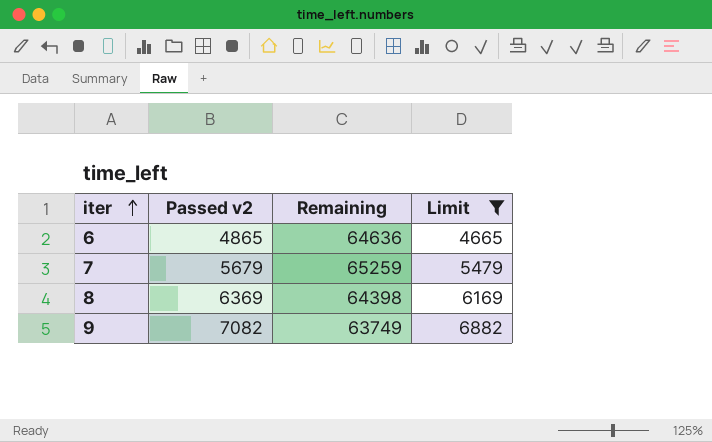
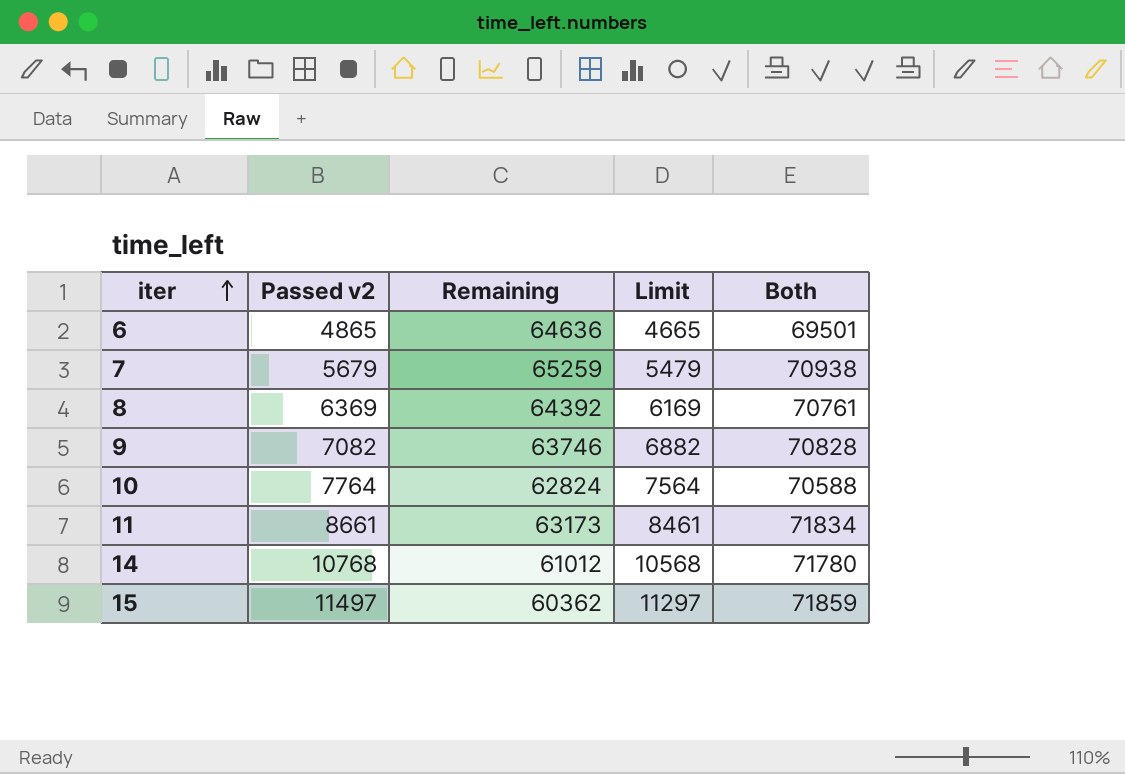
filter: Limit <= 6882 -> none
column Both | formula: none -> [Passed v2] + [Remaining]
8 | Remaining: 64398 -> 64392
9 | Remaining: 63749 -> 63746

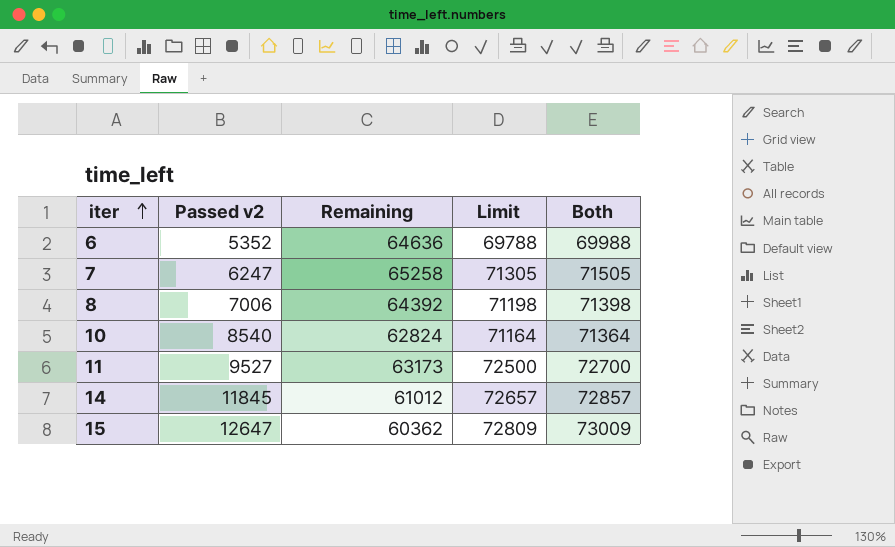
column Limit | formula: [Passed v2] - 200 -> [Both] - 200
row 9: 7082 | 63746 | 6882 | 70828 -> none
6 | Passed v2: 4865 -> 5352
6 | Both: 69501 -> 69988
7 | Passed v2: 5679 -> 6247
7 | Remaining: 65259 -> 65258
7 | Both: 70938 -> 71505
8 | Passed v2: 6369 -> 7006
8 | Both: 70761 -> 71398
10 | Passed v2: 7764 -> 8540
10 | Both: 70588 -> 71364
11 | Passed v2: 8661 -> 9527
11 | Both: 71834 -> 72700
14 | Passed v2: 10768 -> 11845
14 | Both: 71780 -> 72857
15 | Passed v2: 11497 -> 12647
15 | Both: 71859 -> 73009

